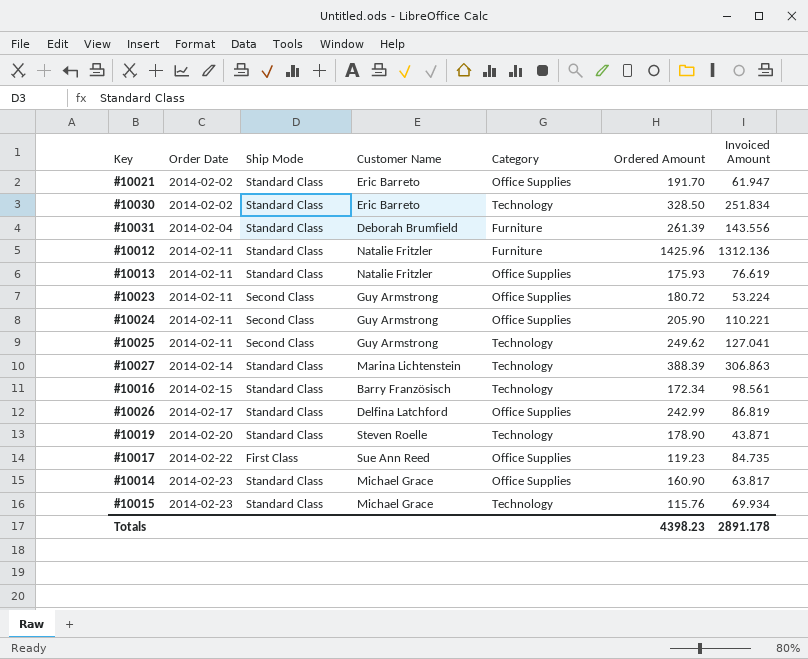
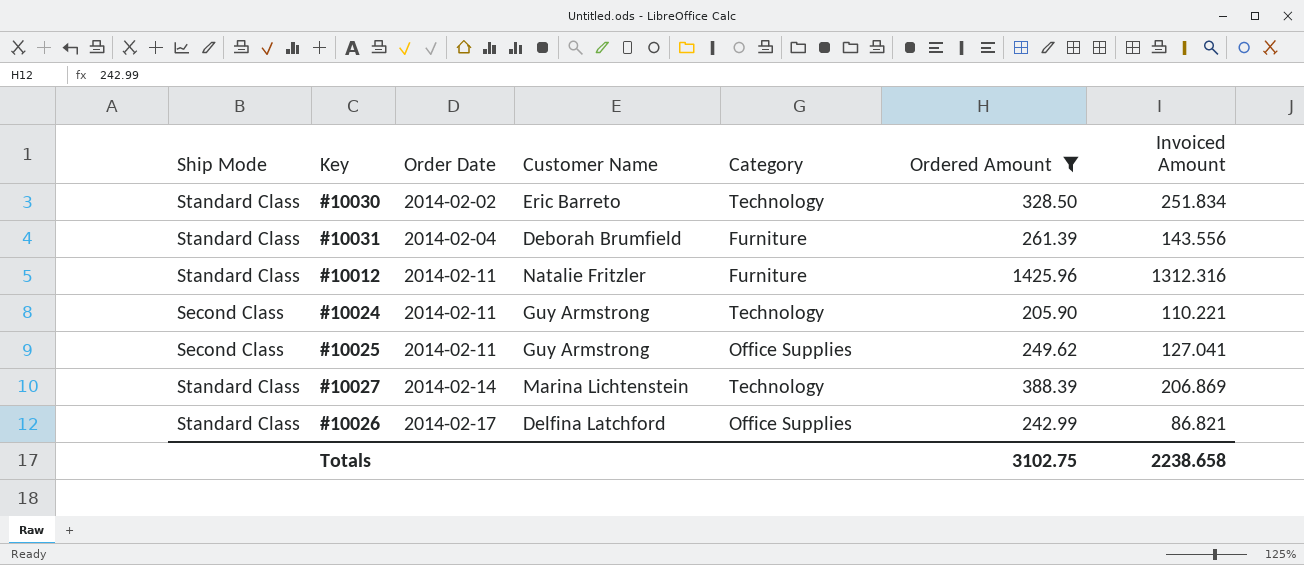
filter: none -> Ordered Amount >= 205.90
column Ship Mode | position: 3 -> 1
#10012 | Invoiced Amount: 1312.136 -> 1312.316
#10024 | Category: Office Supplies -> Technology
#10025 | Category: Technology -> Office Supplies
#10027 | Invoiced Amount: 306.863 -> 206.869
#10026 | Invoiced Amount: 86.819 -> 86.821
Totals | Ordered Amount: 4398.23 -> 3102.75
Totals | Invoiced Amount: 2891.178 -> 2238.658

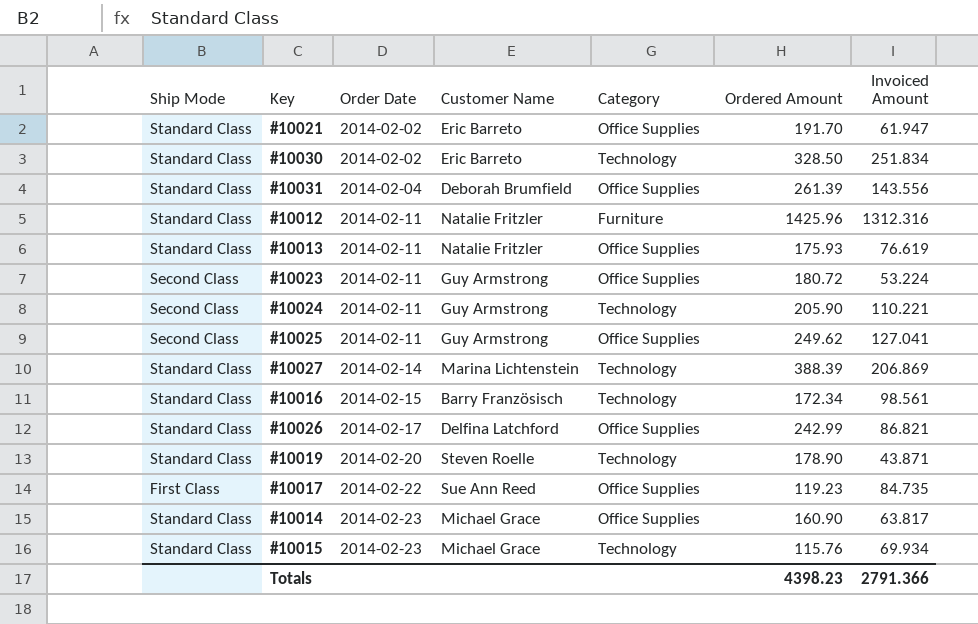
filter: Ordered Amount >= 205.90 -> none
#10031 | Category: Furniture -> Office Supplies
Totals | Ordered Amount: 3102.75 -> 4398.23
Totals | Invoiced Amount: 2238.658 -> 2791.366

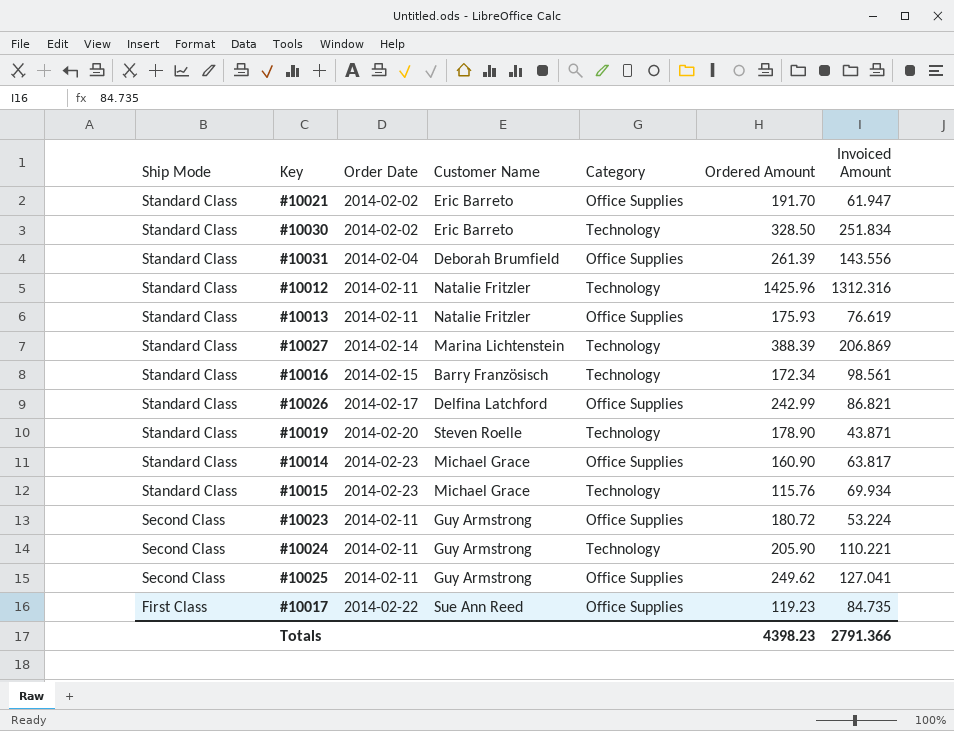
row order: Order Date ascending -> Ship Mode descending
#10012 | Category: Furniture -> Technology

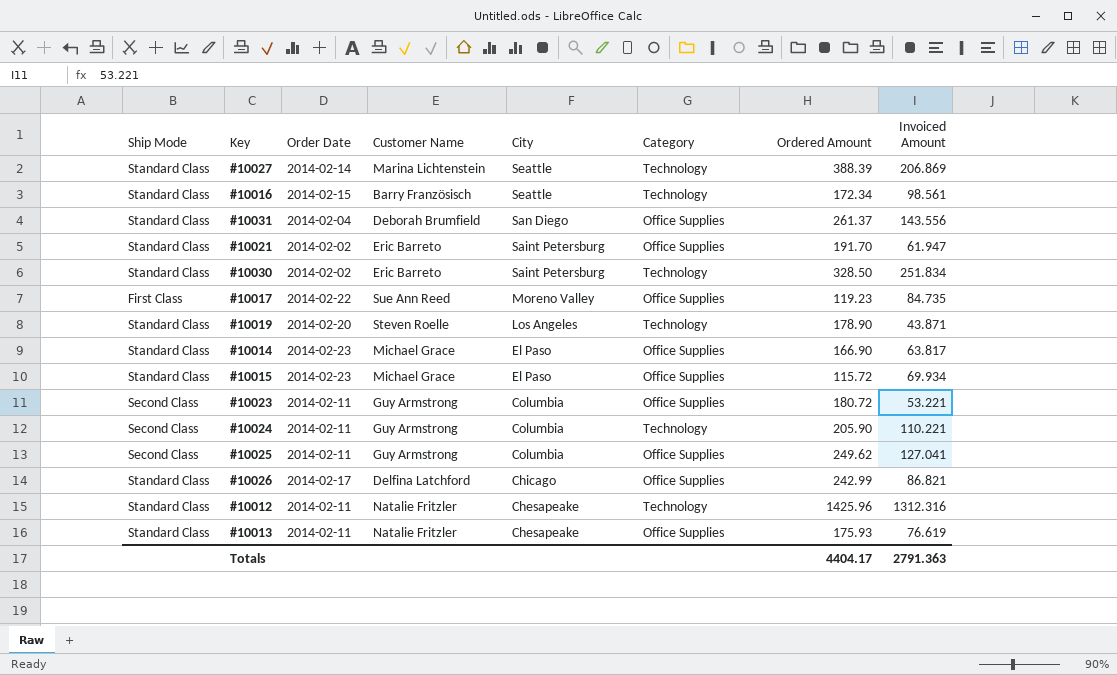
row order: Ship Mode descending -> City descending
column City | position: none -> 5
#10031 | Ordered Amount: 261.39 -> 261.37
#10014 | Ordered Amount: 160.90 -> 166.90
#10015 | Category: Technology -> Office Supplies
#10015 | Ordered Amount: 115.76 -> 115.72
#10023 | Invoiced Amount: 53.224 -> 53.221
Totals | Ordered Amount: 4398.23 -> 4404.17
Totals | Invoiced Amount: 2791.366 -> 2791.363

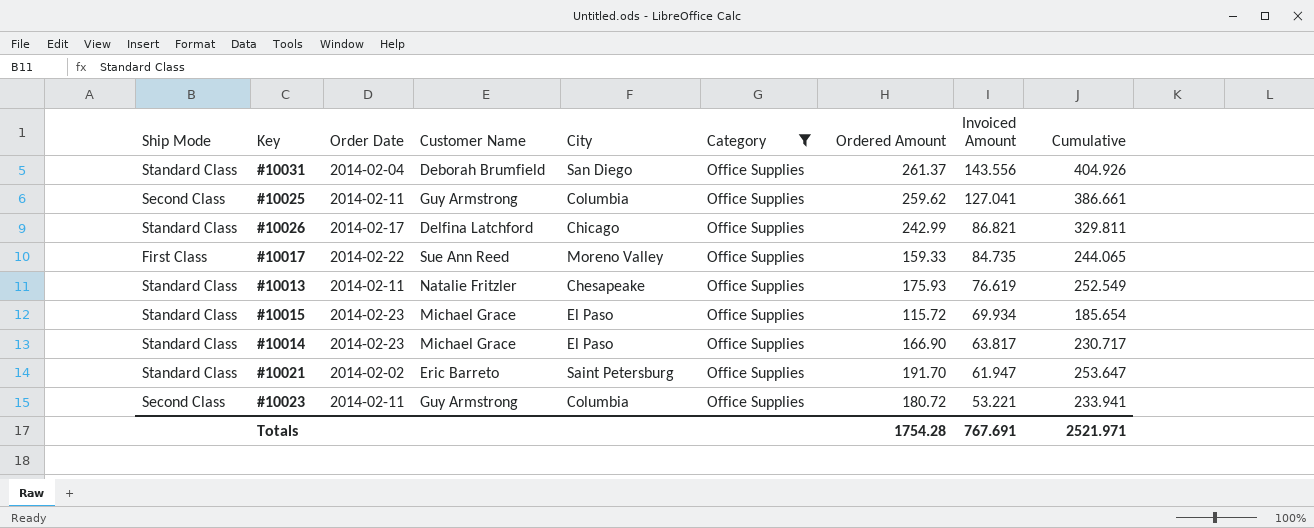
filter: none -> Category = Office Supplies
row order: City descending -> Invoiced Amount descending
column Cumulative | formula: none -> [Ordered Amount] + [Invoiced Amount]
#10025 | Ordered Amount: 249.62 -> 259.62
#10017 | Ordered Amount: 119.23 -> 159.33
Totals | Ordered Amount: 4404.17 -> 1754.28
Totals | Invoiced Amount: 2791.363 -> 767.691

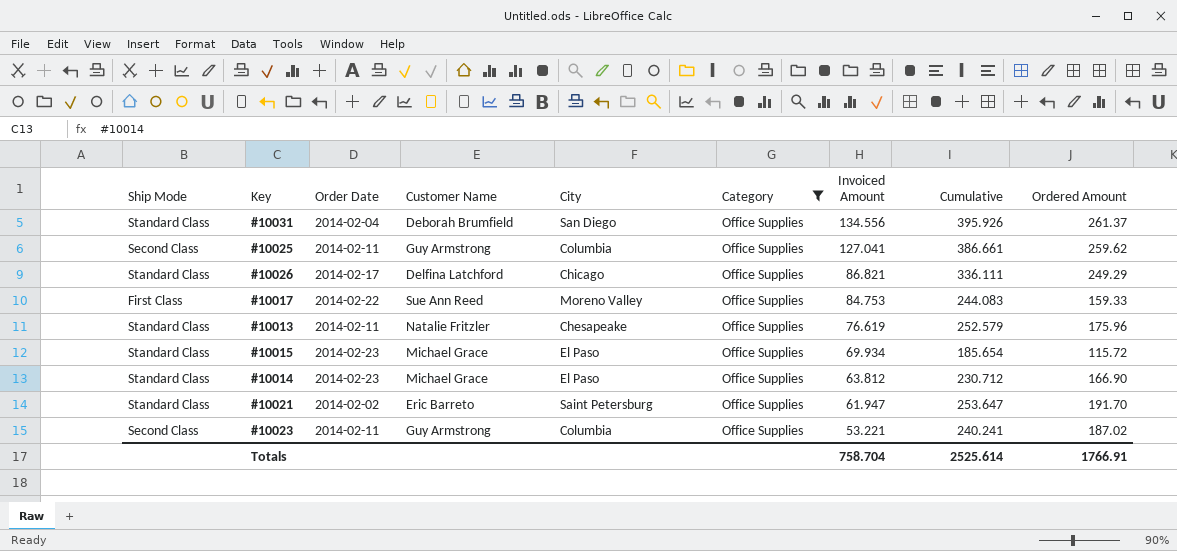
column Ordered Amount | position: 7 -> 9
#10031 | Invoiced Amount: 143.556 -> 134.556
#10031 | Cumulative: 404.926 -> 395.926
#10026 | Cumulative: 329.811 -> 336.111
#10026 | Ordered Amount: 242.99 -> 249.29
#10017 | Invoiced Amount: 84.735 -> 84.753
#10017 | Cumulative: 244.065 -> 244.083
#10013 | Cumulative: 252.549 -> 252.579
#10013 | Ordered Amount: 175.93 -> 175.96
#10014 | Invoiced Amount: 63.817 -> 63.812
#10014 | Cumulative: 230.717 -> 230.712
#10023 | Cumulative: 233.941 -> 240.241
#10023 | Ordered Amount: 180.72 -> 187.02
Totals | Invoiced Amount: 767.691 -> 758.704
Totals | Cumulative: 2521.971 -> 2525.614
Totals | Ordered Amount: 1754.28 -> 1766.91

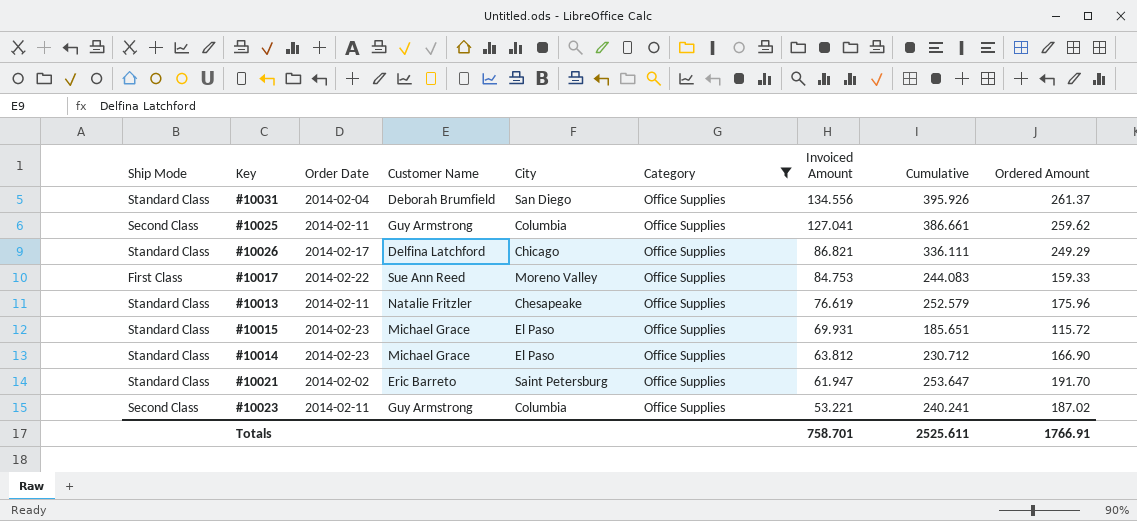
#10015 | Invoiced Amount: 69.934 -> 69.931
#10015 | Cumulative: 185.654 -> 185.651
Totals | Invoiced Amount: 758.704 -> 758.701
Totals | Cumulative: 2525.614 -> 2525.611

